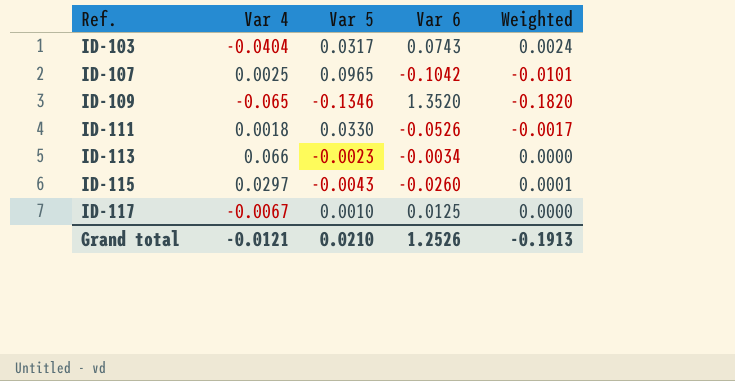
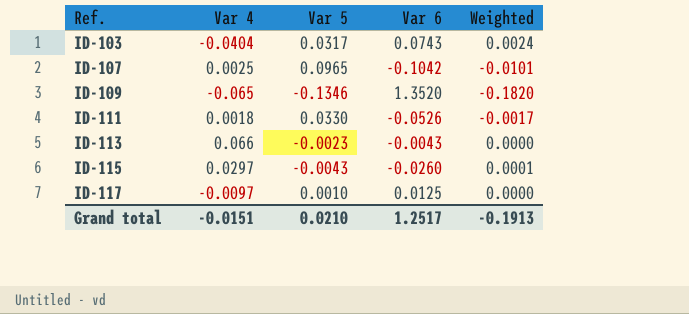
ID-113 | Var 6: -0.0034 -> -0.0043
ID-117 | Var 4: -0.0067 -> -0.0097
Grand total | Var 4: -0.0121 -> -0.0151
Grand total | Var 6: 1.2526 -> 1.2517

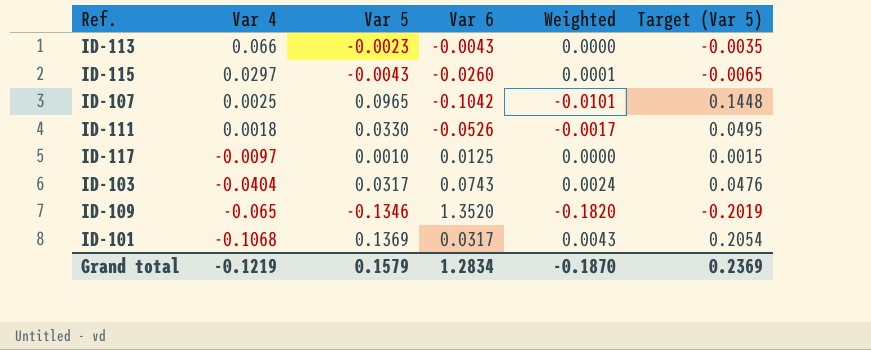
row order: Ref. ascending -> Var 4 descending
column Target (Var 5) | formula: none -> [Var 5] * 1.5
row ID-101: none -> -0.1068 | 0.1369 | 0.0317 | 0.0043 | 0.2054
Grand total | Var 4: -0.0151 -> -0.1219
Grand total | Var 5: 0.0210 -> 0.1579
Grand total | Var 6: 1.2517 -> 1.2834
Grand total | Weighted: -0.1913 -> -0.1870

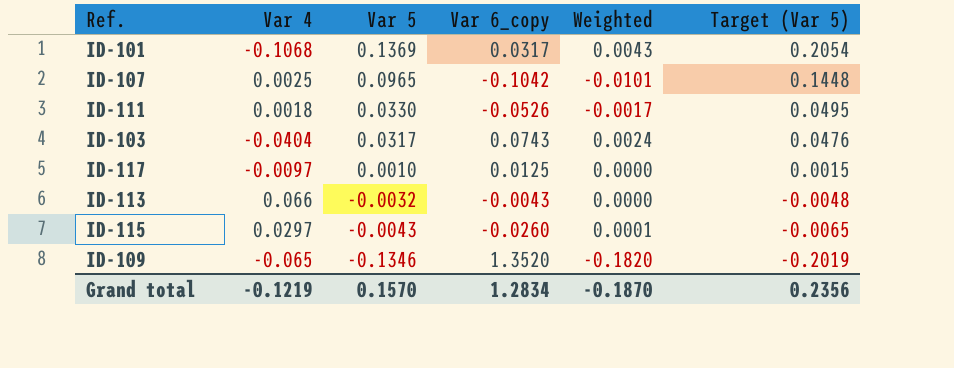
row order: Var 4 descending -> Var 5 descending
column name: Var 6 -> Var 6_copy
ID-113 | Var 5: -0.0023 -> -0.0032
ID-113 | Target (Var 5): -0.0035 -> -0.0048
Grand total | Var 5: 0.1579 -> 0.1570
Grand total | Target (Var 5): 0.2369 -> 0.2356

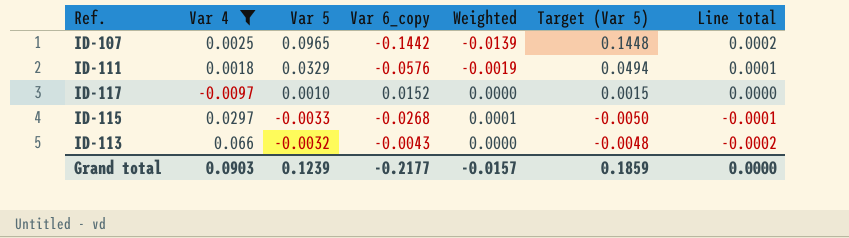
filter: none -> Var 4 >= -0.0097
row order: Var 5 descending -> Line total descending
column Line total | formula: none -> [Var 4] * [Var 5]
ID-107 | Var 6_copy: -0.1042 -> -0.1442
ID-107 | Weighted: -0.0101 -> -0.0139
ID-111 | Var 5: 0.0330 -> 0.0329
ID-111 | Var 6_copy: -0.0526 -> -0.0576
ID-111 | Weighted: -0.0017 -> -0.0019
ID-111 | Target (Var 5): 0.0495 -> 0.0494
ID-117 | Var 6_copy: 0.0125 -> 0.0152
ID-115 | Var 5: -0.0043 -> -0.0033
ID-115 | Var 6_copy: -0.0260 -> -0.0268
ID-115 | Target (Var 5): -0.0065 -> -0.0050
Grand total | Var 4: -0.1219 -> 0.0903
Grand total | Var 5: 0.1570 -> 0.1239
Grand total | Var 6_copy: 1.2834 -> -0.2177
Grand total | Weighted: -0.1870 -> -0.0157
Grand total | Target (Var 5): 0.2356 -> 0.1859

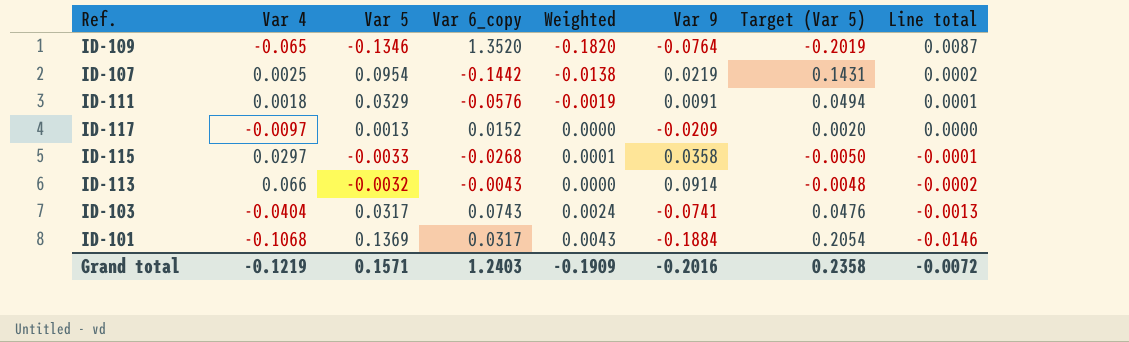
filter: Var 4 >= -0.0097 -> none
column Var 9 | position: none -> 6
ID-107 | Var 5: 0.0965 -> 0.0954
ID-107 | Weighted: -0.0139 -> -0.0138
ID-107 | Target (Var 5): 0.1448 -> 0.1431
ID-117 | Var 5: 0.0010 -> 0.0013
ID-117 | Target (Var 5): 0.0015 -> 0.0020
Grand total | Var 4: 0.0903 -> -0.1219
Grand total | Var 5: 0.1239 -> 0.1571
Grand total | Var 6_copy: -0.2177 -> 1.2403
Grand total | Weighted: -0.0157 -> -0.1909
Grand total | Target (Var 5): 0.1859 -> 0.2358
Grand total | Line total: 0.0000 -> -0.0072

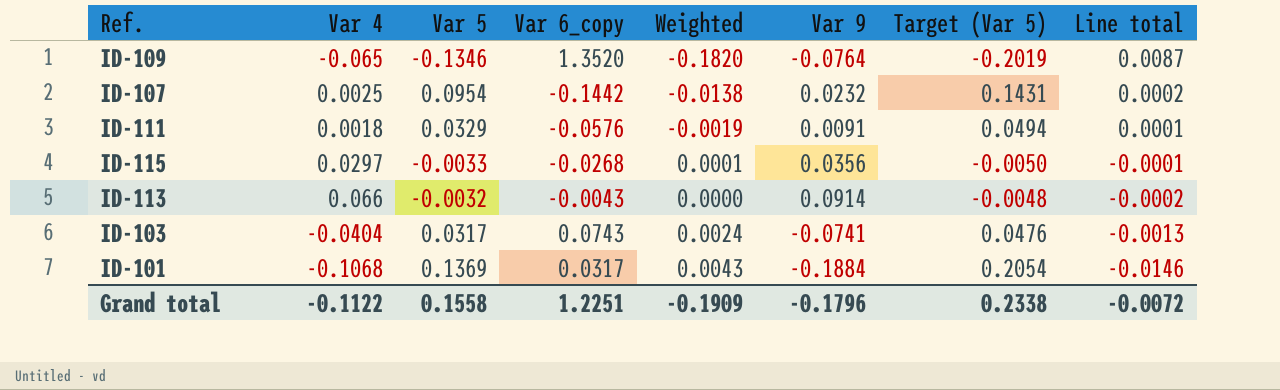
row ID-117: -0.0097 | 0.0013 | 0.0152 | 0.0000 | -0.0209 | 0.0020 | 0.0000 -> none
ID-107 | Var 9: 0.0219 -> 0.0232
ID-115 | Var 9: 0.0358 -> 0.0356
Grand total | Var 4: -0.1219 -> -0.1122
Grand total | Var 5: 0.1571 -> 0.1558
Grand total | Var 6_copy: 1.2403 -> 1.2251
Grand total | Var 9: -0.2016 -> -0.1796
Grand total | Target (Var 5): 0.2358 -> 0.2338

